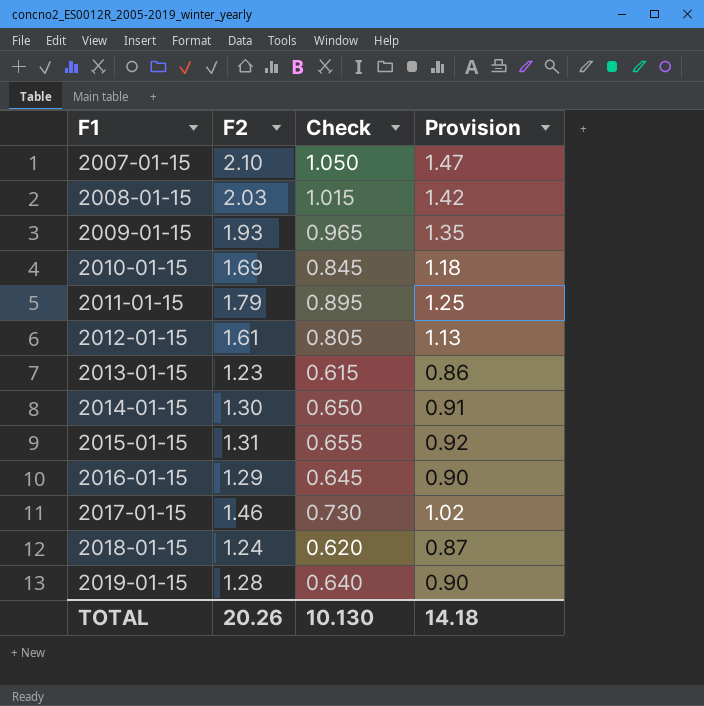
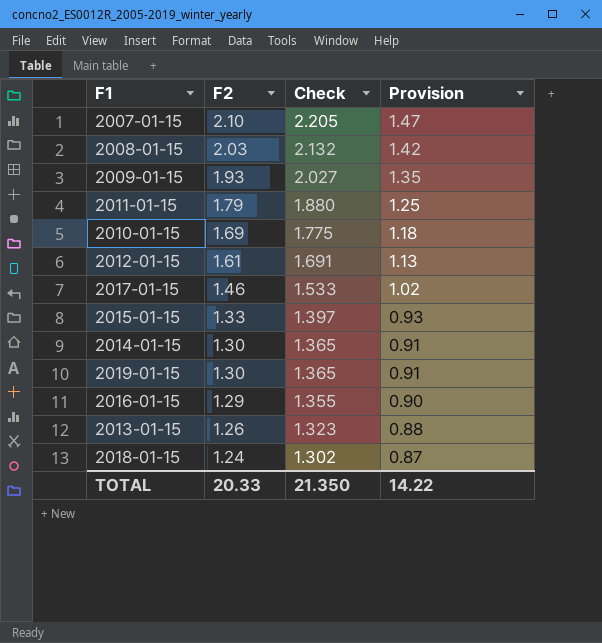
row order: F1 ascending -> F2 descending
column Check | formula: [F2] * 0.5 -> [F2] * 1.05
2015-01-15 | F2: 1.31 -> 1.33
2015-01-15 | Provision: 0.92 -> 0.93
2019-01-15 | F2: 1.28 -> 1.30
2019-01-15 | Provision: 0.90 -> 0.91
2013-01-15 | F2: 1.23 -> 1.26
2013-01-15 | Provision: 0.86 -> 0.88
TOTAL | F2: 20.26 -> 20.33
TOTAL | Check: 10.130 -> 21.350
TOTAL | Provision: 14.18 -> 14.22

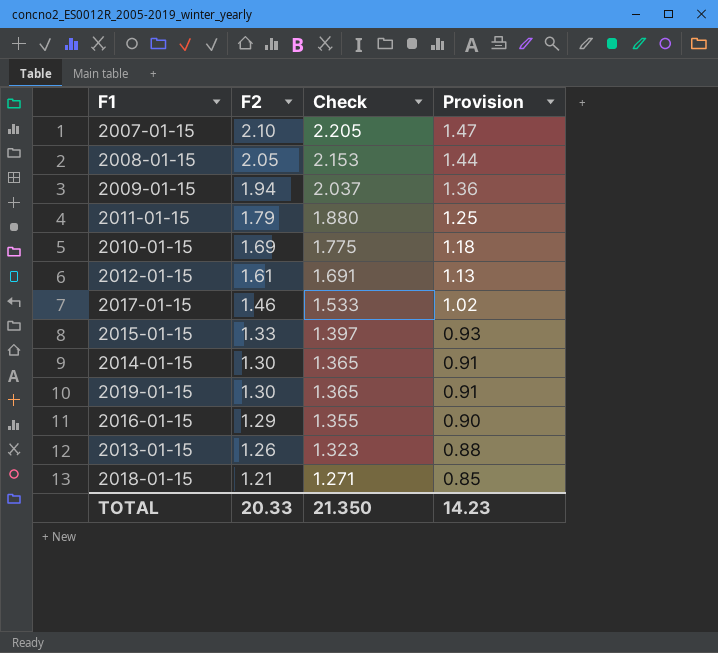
2008-01-15 | F2: 2.03 -> 2.05
2008-01-15 | Check: 2.132 -> 2.153
2008-01-15 | Provision: 1.42 -> 1.44
2009-01-15 | F2: 1.93 -> 1.94
2009-01-15 | Check: 2.027 -> 2.037
2009-01-15 | Provision: 1.35 -> 1.36
2018-01-15 | F2: 1.24 -> 1.21
2018-01-15 | Check: 1.302 -> 1.271
2018-01-15 | Provision: 0.87 -> 0.85
TOTAL | Provision: 14.22 -> 14.23

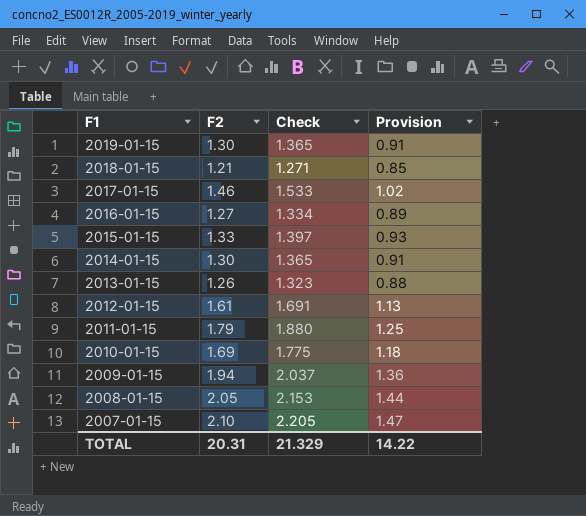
row order: F2 descending -> F1 descending
2016-01-15 | F2: 1.29 -> 1.27
2016-01-15 | Check: 1.355 -> 1.334
2016-01-15 | Provision: 0.90 -> 0.89
TOTAL | F2: 20.33 -> 20.31
TOTAL | Check: 21.350 -> 21.329
TOTAL | Provision: 14.23 -> 14.22

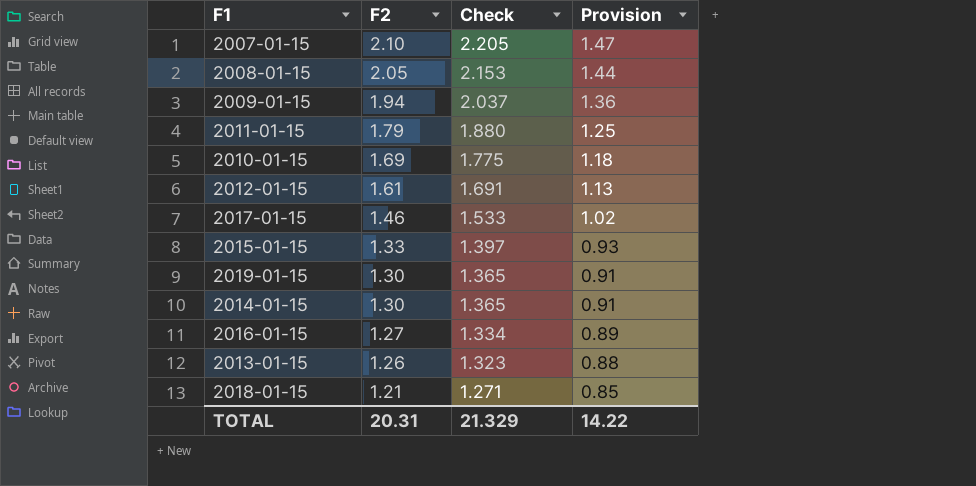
row order: F1 descending -> F2 descending

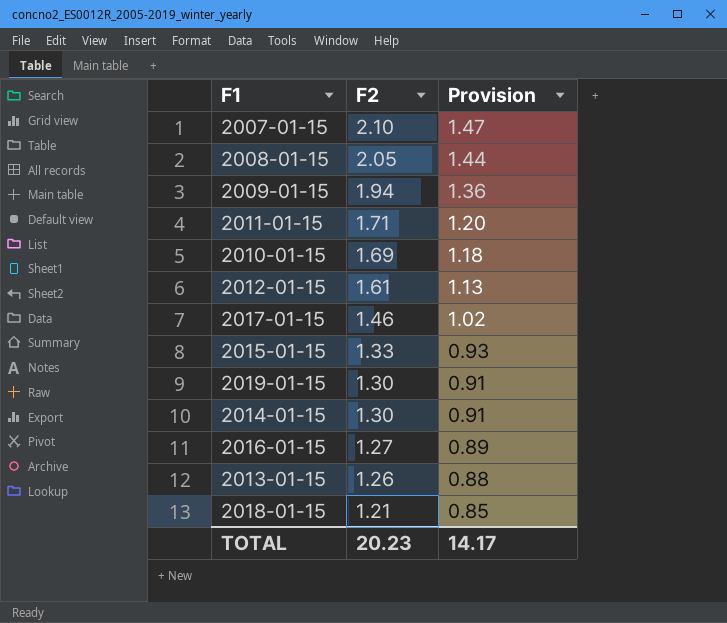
column Check | formula: [F2] * 1.05 -> none
2011-01-15 | F2: 1.79 -> 1.71
2011-01-15 | Provision: 1.25 -> 1.20
TOTAL | F2: 20.31 -> 20.23
TOTAL | Provision: 14.22 -> 14.17

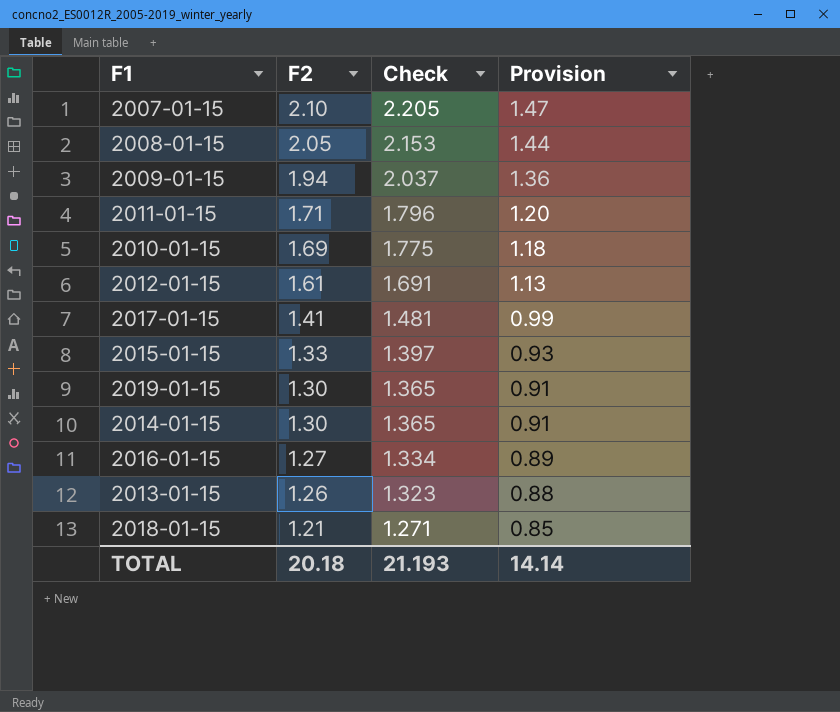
column Check | formula: none -> [F2] * 1.05
2017-01-15 | F2: 1.46 -> 1.41
2017-01-15 | Provision: 1.02 -> 0.99
TOTAL | F2: 20.23 -> 20.18
TOTAL | Provision: 14.17 -> 14.14

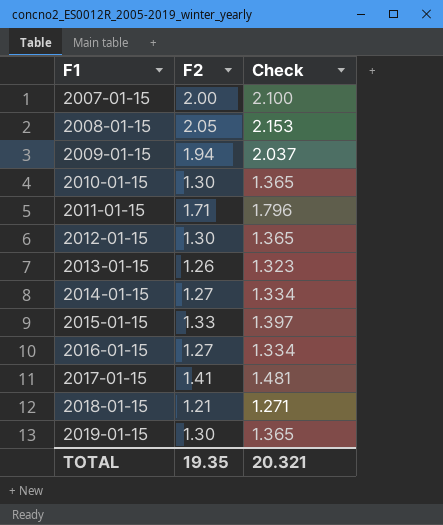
row order: F2 descending -> F1 ascending
column Provision | formula: [F2] * 0.7 -> none
2007-01-15 | F2: 2.10 -> 2.00
2007-01-15 | Check: 2.205 -> 2.100
2010-01-15 | F2: 1.69 -> 1.30
2010-01-15 | Check: 1.775 -> 1.365
2012-01-15 | F2: 1.61 -> 1.30
2012-01-15 | Check: 1.691 -> 1.365
2014-01-15 | F2: 1.30 -> 1.27
2014-01-15 | Check: 1.365 -> 1.334
TOTAL | F2: 20.18 -> 19.35
TOTAL | Check: 21.193 -> 20.321

